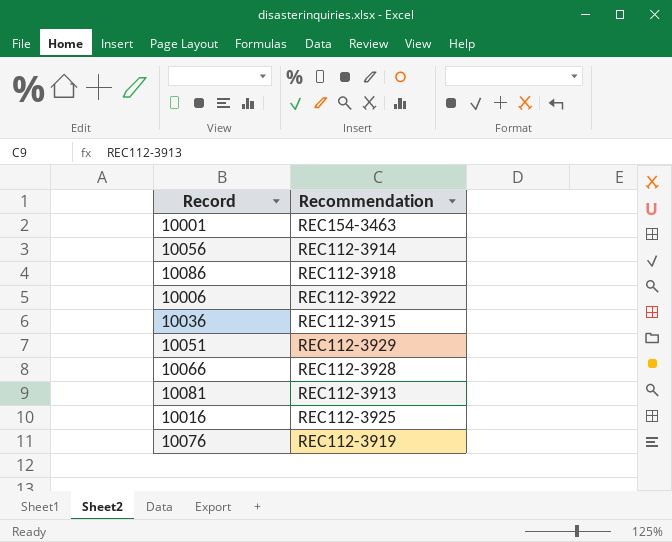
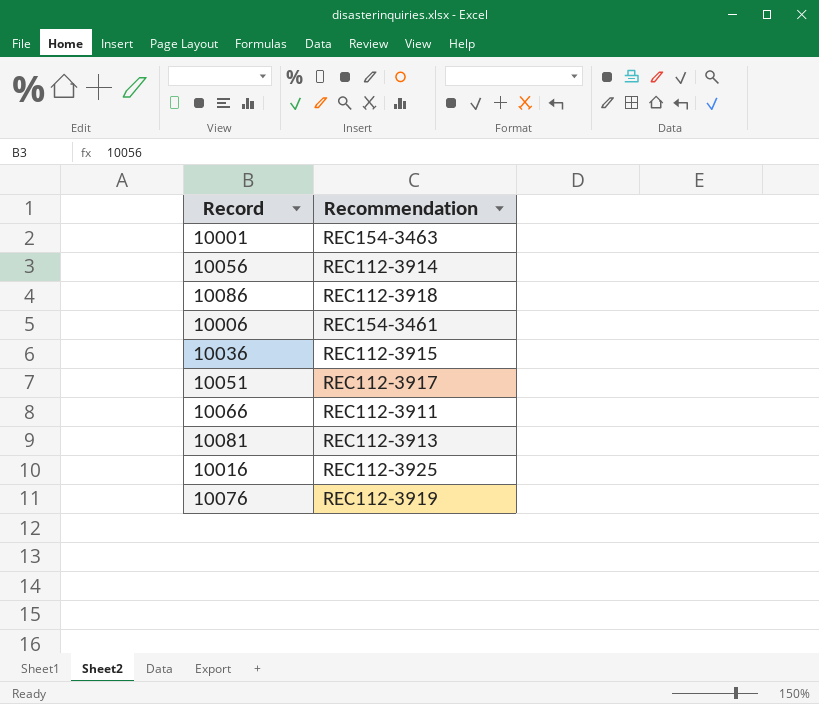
10006 | Recommendation: REC112-3922 -> REC154-3461
10051 | Recommendation: REC112-3929 -> REC112-3917
10066 | Recommendation: REC112-3928 -> REC112-3911

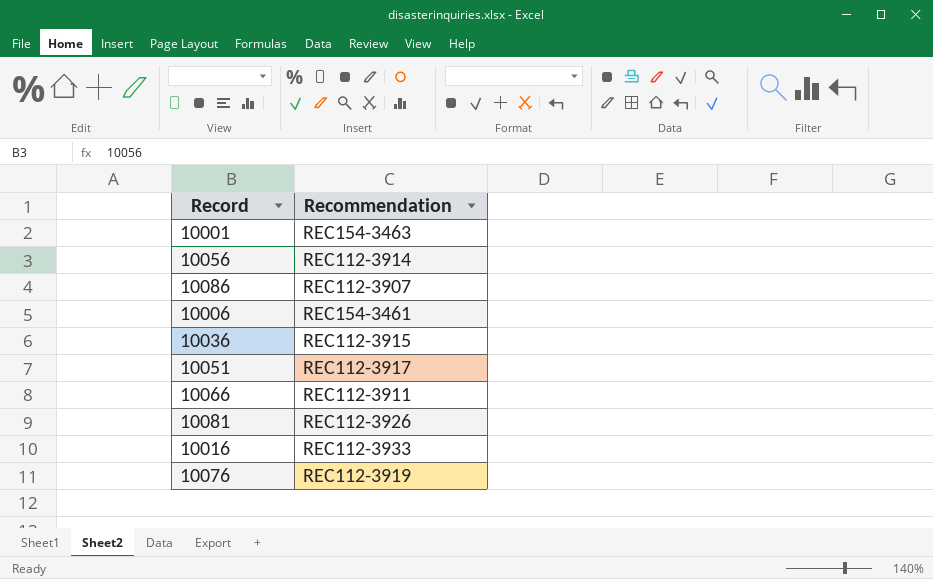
10086 | Recommendation: REC112-3918 -> REC112-3907
10081 | Recommendation: REC112-3913 -> REC112-3926
10016 | Recommendation: REC112-3925 -> REC112-3933

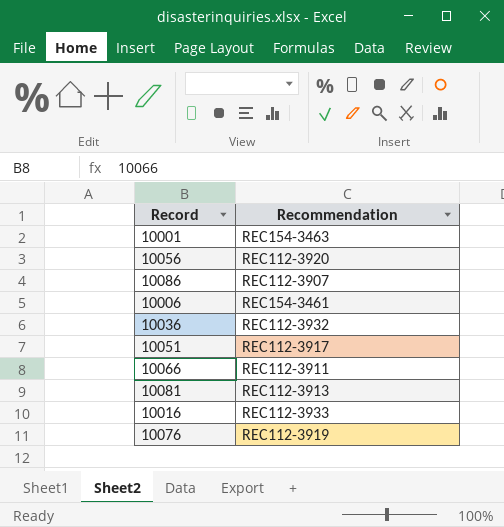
10056 | Recommendation: REC112-3914 -> REC112-3920
10036 | Recommendation: REC112-3915 -> REC112-3932
10081 | Recommendation: REC112-3926 -> REC112-3913

